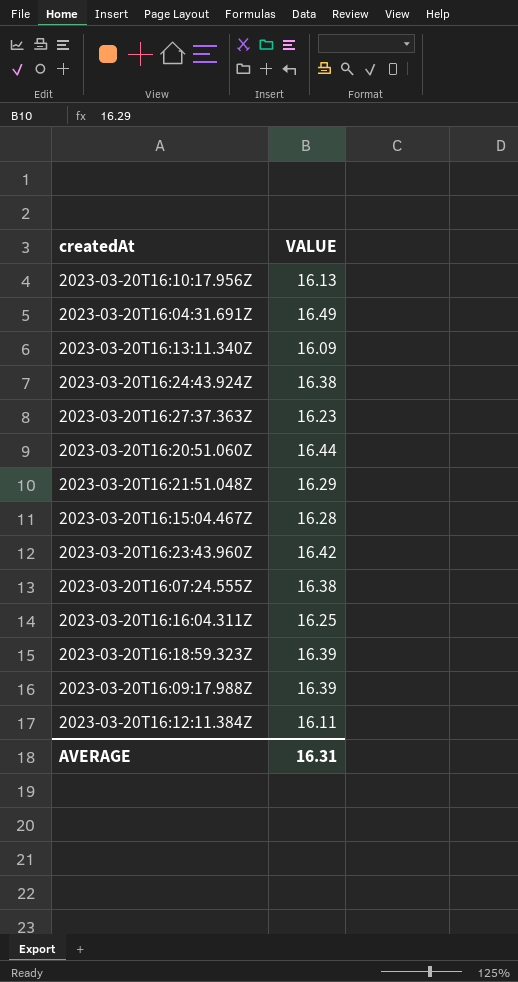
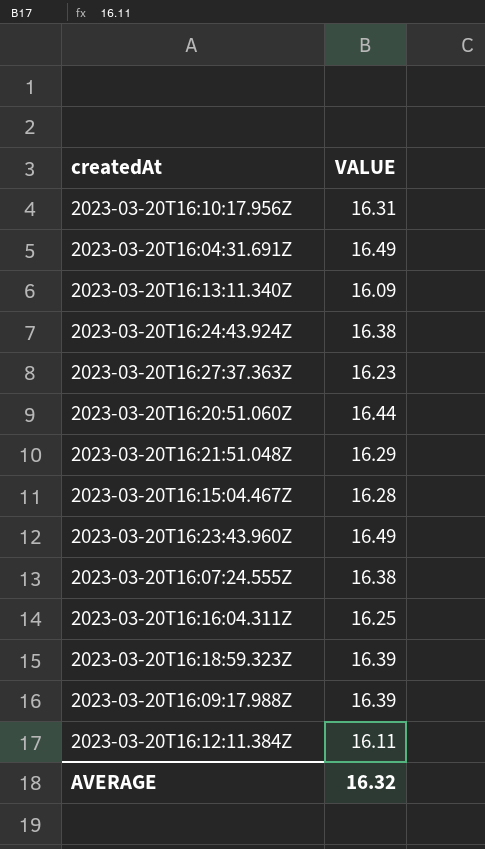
2023-03-20T16:10:17.956Z | VALUE: 16.13 -> 16.31
2023-03-20T16:23:43.960Z | VALUE: 16.42 -> 16.49
AVERAGE | VALUE: 16.31 -> 16.32

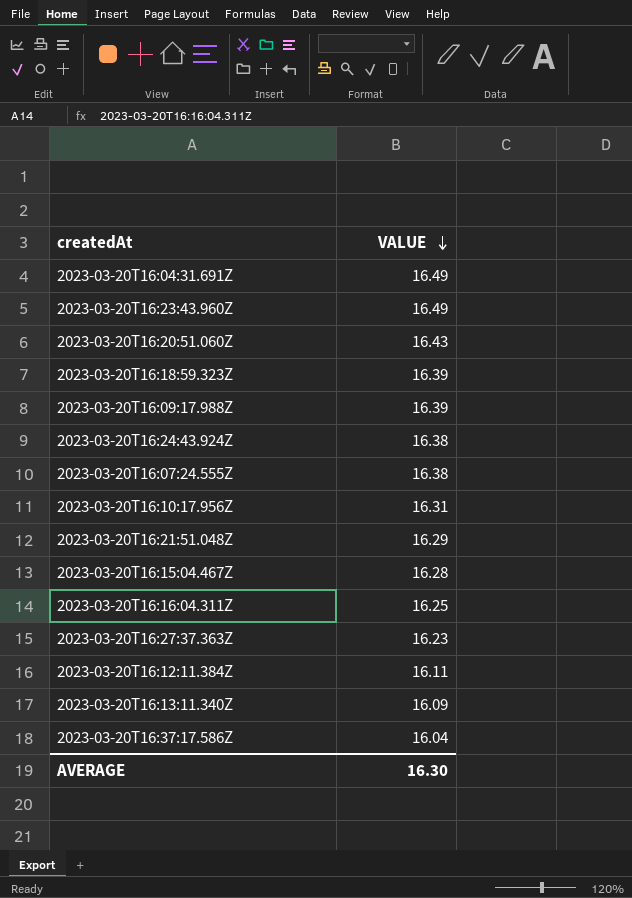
row order: none -> VALUE descending
2023-03-20T16:20:51.060Z | VALUE: 16.44 -> 16.43
row 2023-03-20T16:37:17.586Z: none -> 16.04
AVERAGE | VALUE: 16.32 -> 16.30

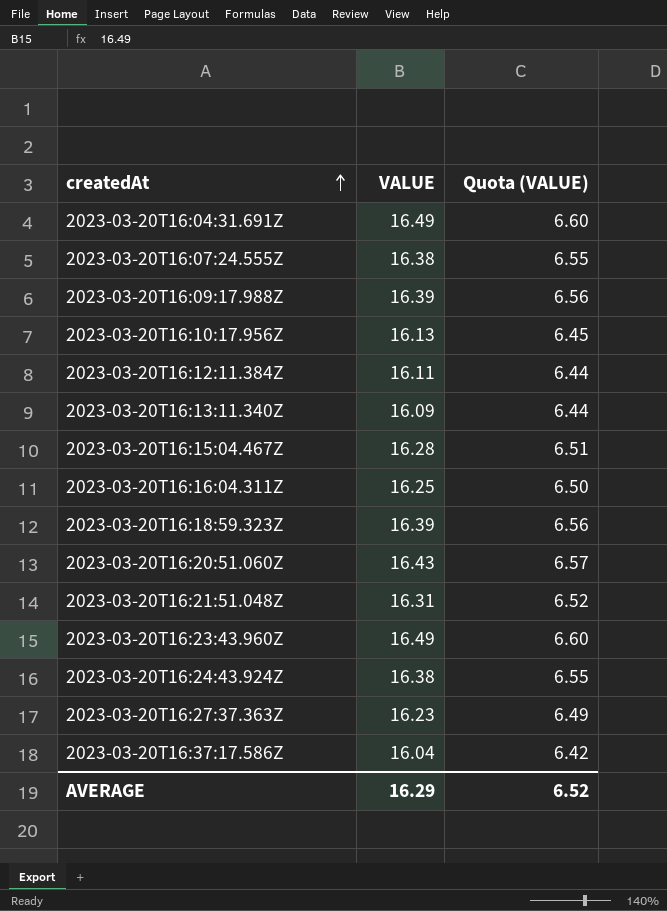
row order: VALUE descending -> createdAt ascending
column Quota (VALUE) | formula: none -> [VALUE] * 0.4
2023-03-20T16:10:17.956Z | VALUE: 16.31 -> 16.13
2023-03-20T16:21:51.048Z | VALUE: 16.29 -> 16.31
AVERAGE | VALUE: 16.30 -> 16.29

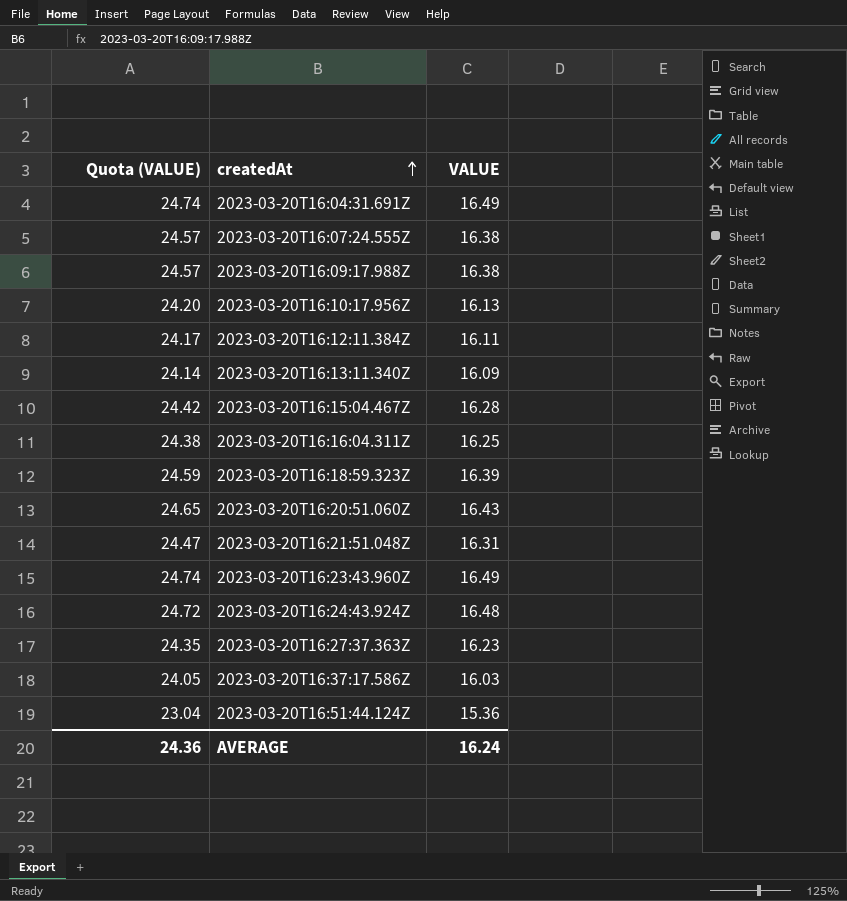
column Quota (VALUE) | formula: [VALUE] * 0.4 -> [VALUE] * 1.5
column Quota (VALUE) | position: 3 -> 1
2023-03-20T16:09:17.988Z | VALUE: 16.39 -> 16.38
2023-03-20T16:24:43.924Z | VALUE: 16.38 -> 16.48
2023-03-20T16:37:17.586Z | VALUE: 16.04 -> 16.03
row 2023-03-20T16:51:44.124Z: none -> 23.04 | 15.36
AVERAGE | Quota (VALUE): 6.52 -> 24.36
AVERAGE | VALUE: 16.29 -> 16.24

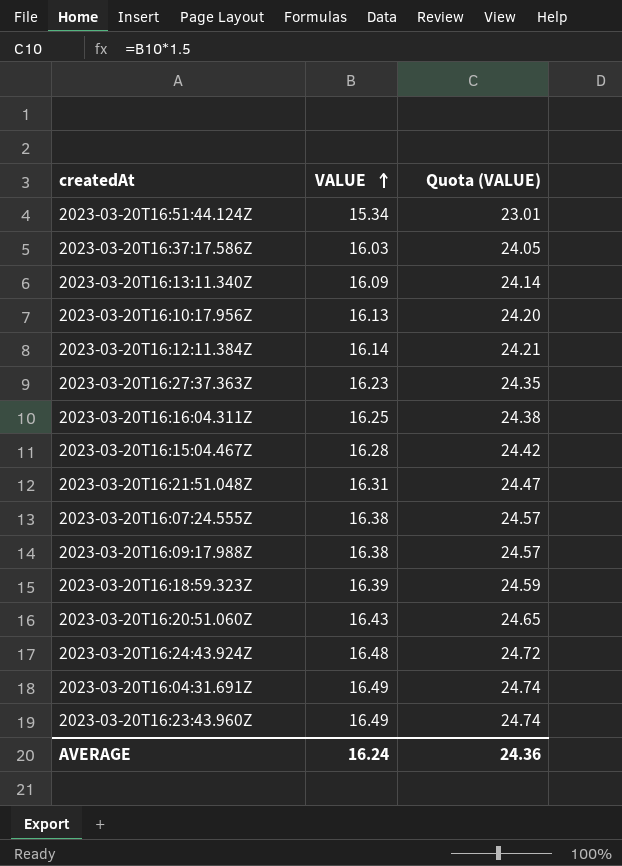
row order: createdAt ascending -> VALUE ascending
column Quota (VALUE) | position: 1 -> 3
2023-03-20T16:51:44.124Z | VALUE: 15.36 -> 15.34
2023-03-20T16:51:44.124Z | Quota (VALUE): 23.04 -> 23.01
2023-03-20T16:12:11.384Z | VALUE: 16.11 -> 16.14
2023-03-20T16:12:11.384Z | Quota (VALUE): 24.17 -> 24.21

